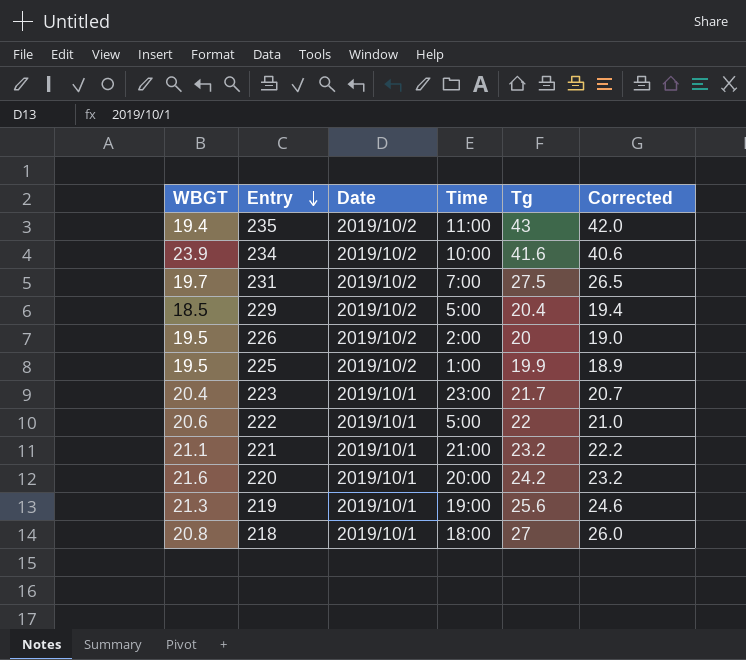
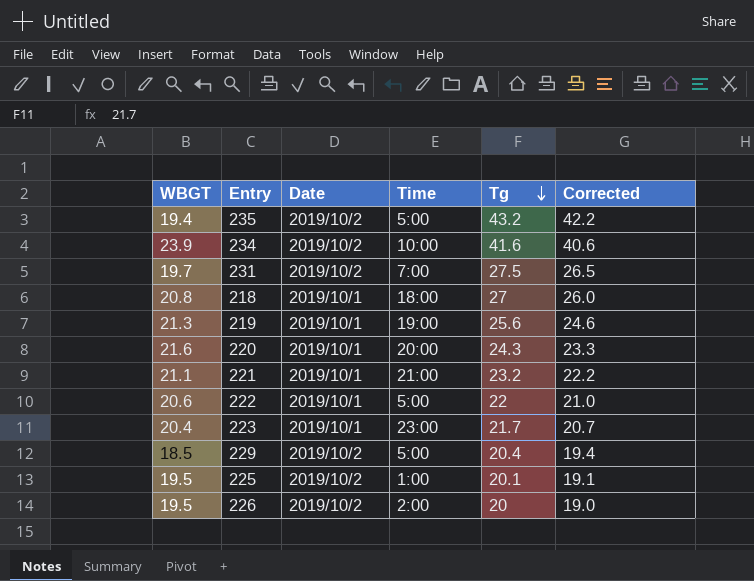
row order: Entry descending -> Tg descending
235 | Time: 11:00 -> 5:00
235 | Tg: 43 -> 43.2
235 | Corrected: 42.0 -> 42.2
220 | Tg: 24.2 -> 24.3
220 | Corrected: 23.2 -> 23.3
225 | Tg: 19.9 -> 20.1
225 | Corrected: 18.9 -> 19.1

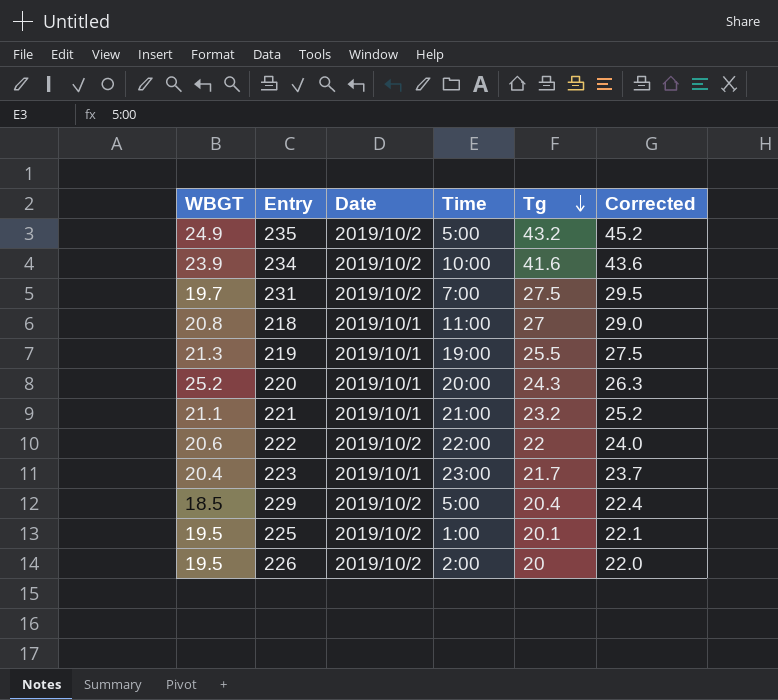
column Corrected | formula: [Tg] - 1 -> [Tg] + 2
235 | WBGT: 19.4 -> 24.9
218 | Time: 18:00 -> 11:00
219 | Tg: 25.6 -> 25.5
220 | WBGT: 21.6 -> 25.2
222 | Date: 2019/10/1 -> 2019/10/2
222 | Time: 5:00 -> 22:00

